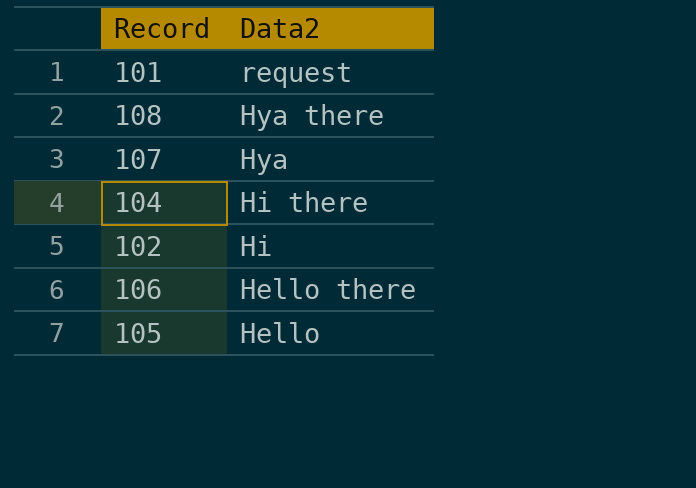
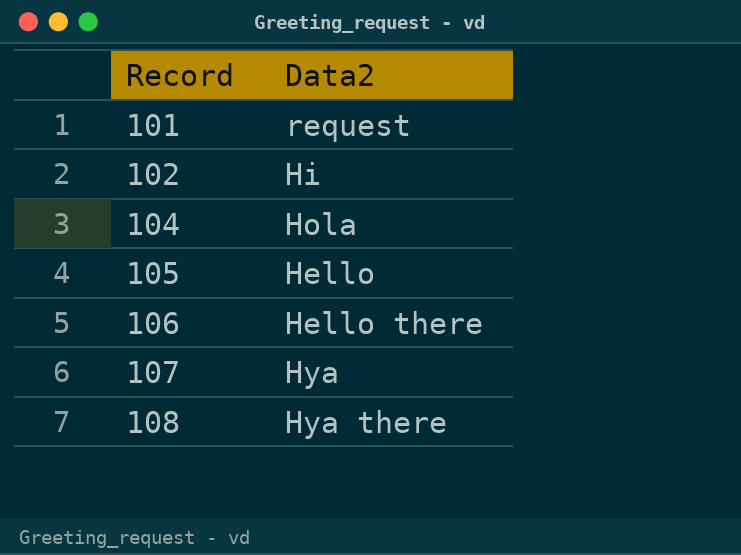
row order: Data2 descending -> Record ascending
104 | Data2: Hi there -> Hola

